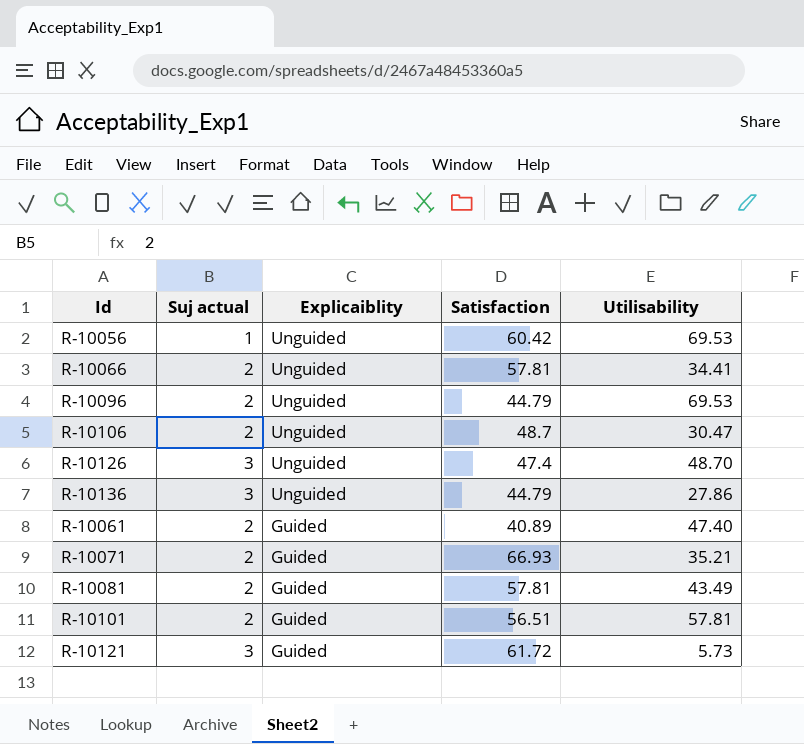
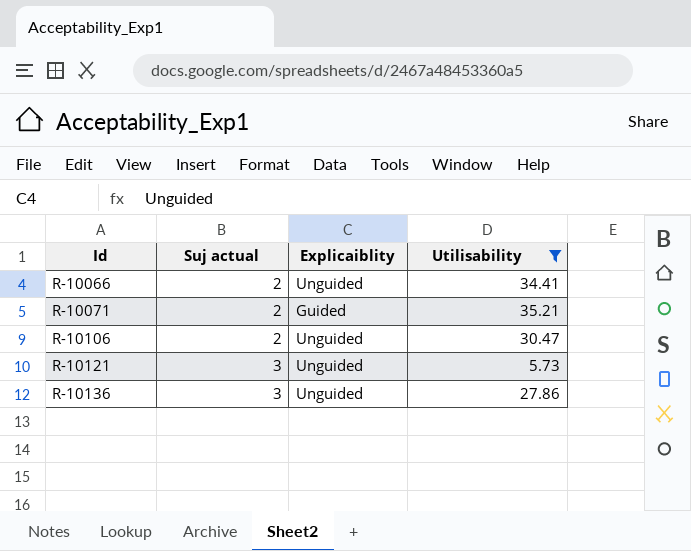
filter: none -> Utilisability <= 35.21
row order: Explicaiblity descending -> Id ascending
column Satisfaction | position: 4 -> none
R-10121 | Explicaiblity: Guided -> Unguided

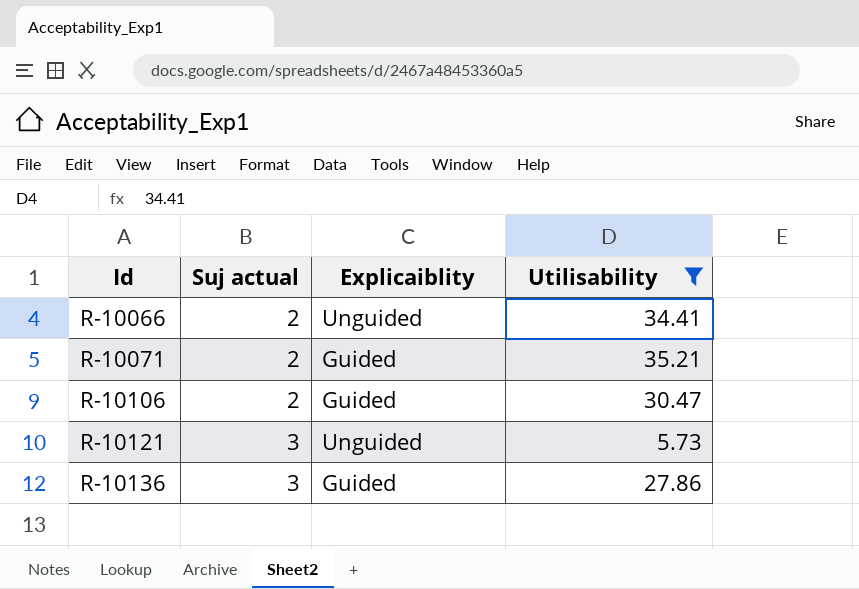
R-10106 | Explicaiblity: Unguided -> Guided
R-10136 | Explicaiblity: Unguided -> Guided

